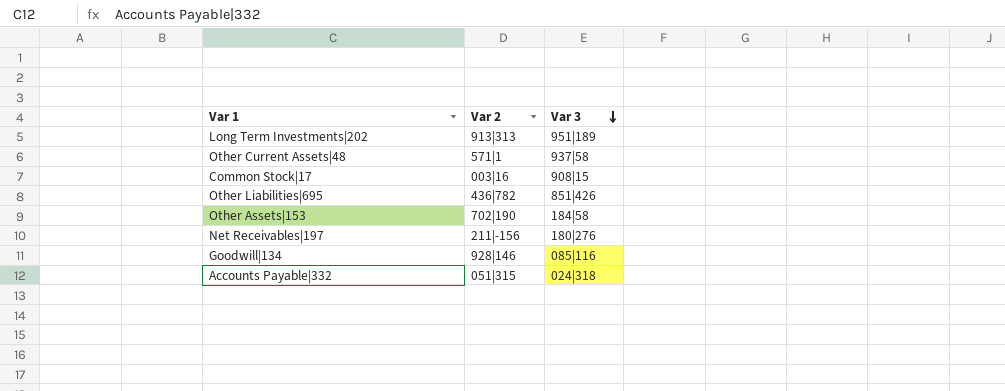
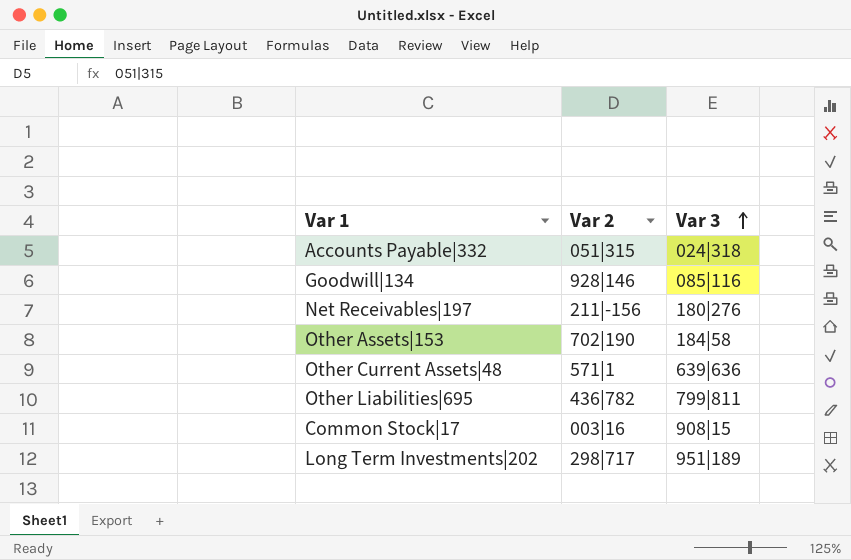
row order: Var 3 descending -> Var 3 ascending
Other Current Assets|48 | Var 3: 937|58 -> 639|636
Other Liabilities|695 | Var 3: 851|426 -> 799|811
Long Term Investments|202 | Var 2: 913|313 -> 298|717

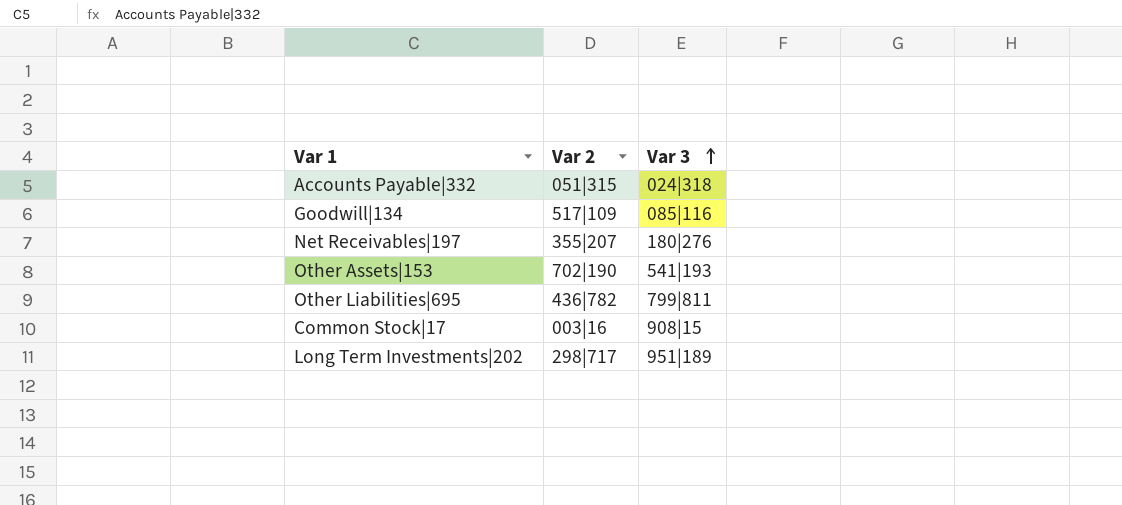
row Other Current Assets|48: 571|1 | 639|636 -> none
Goodwill|134 | Var 2: 928|146 -> 517|109
Net Receivables|197 | Var 2: 211|-156 -> 355|207
Other Assets|153 | Var 3: 184|58 -> 541|193

